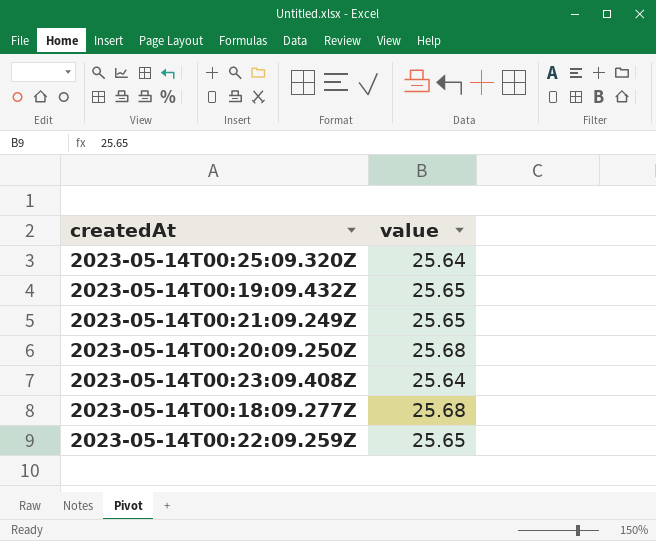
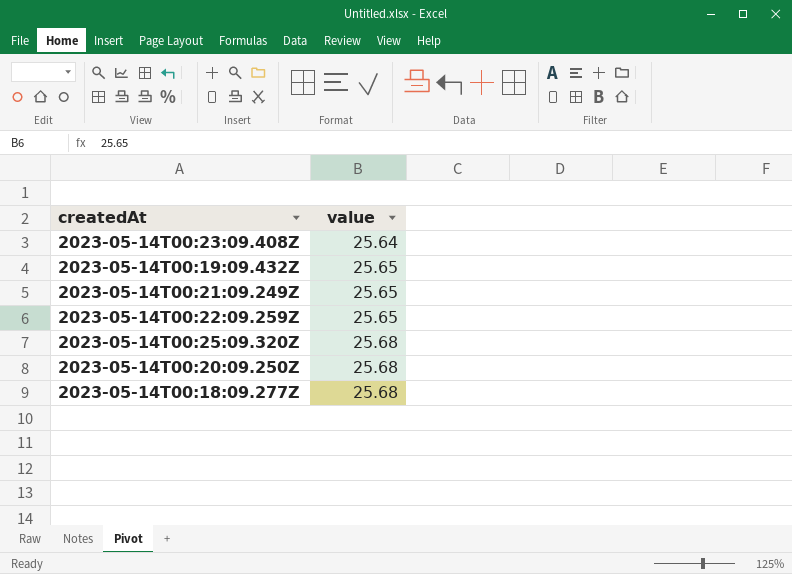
row order: none -> value ascending
2023-05-14T00:25:09.320Z | value: 25.64 -> 25.68

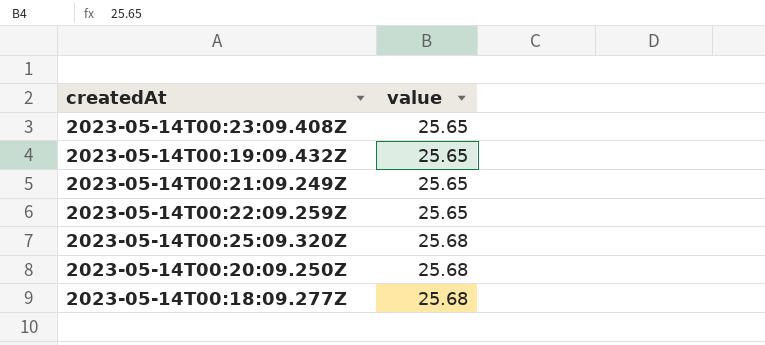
2023-05-14T00:23:09.408Z | value: 25.64 -> 25.65

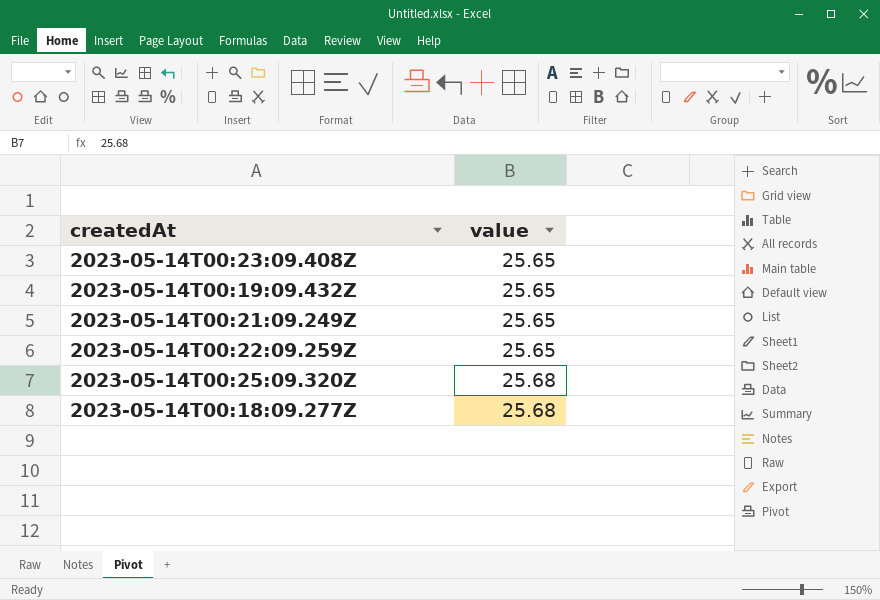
row 2023-05-14T00:20:09.250Z: 25.68 -> none

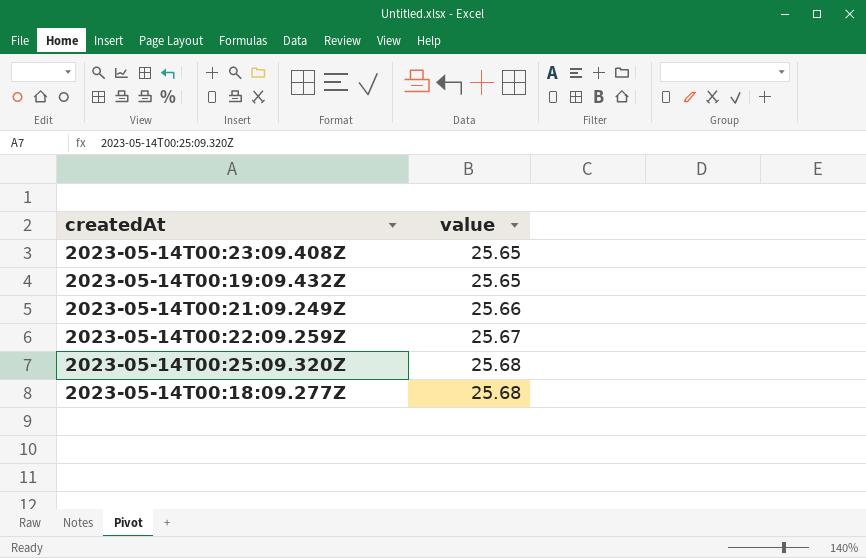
2023-05-14T00:21:09.249Z | value: 25.65 -> 25.66
2023-05-14T00:22:09.259Z | value: 25.65 -> 25.67

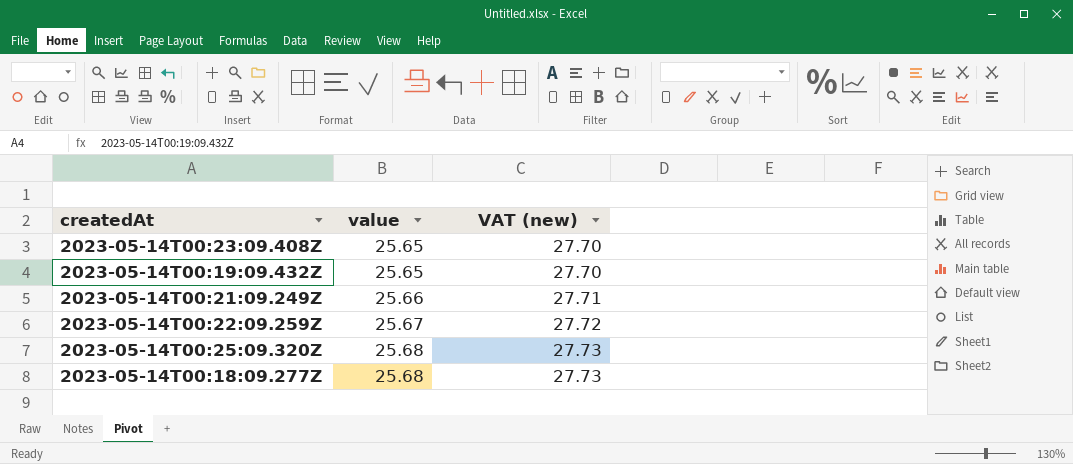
column VAT (new) | formula: none -> [value] * 1.08

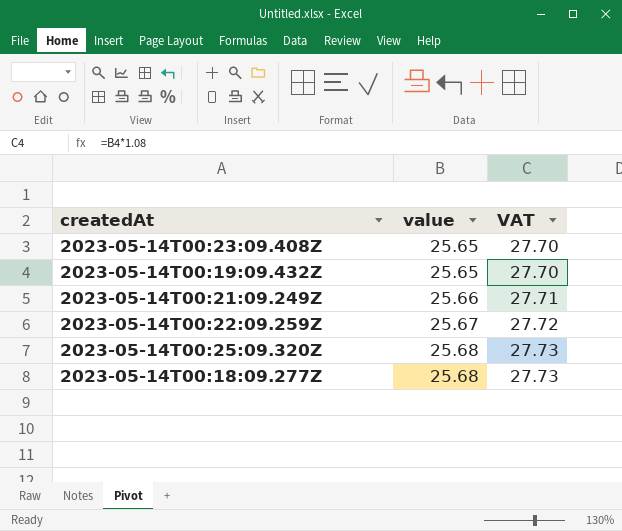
column name: VAT (new) -> VAT

